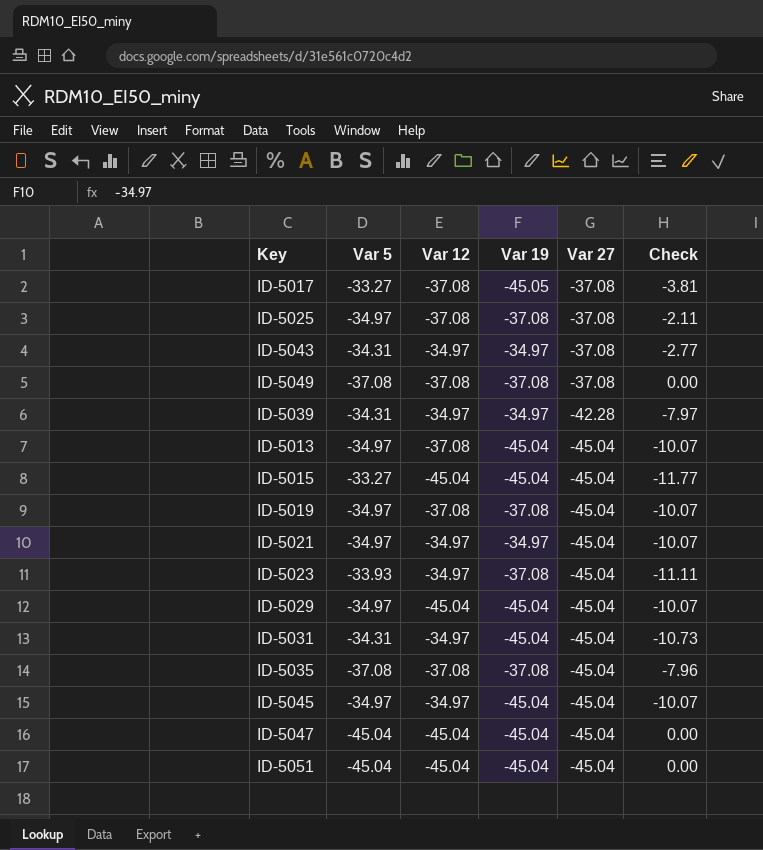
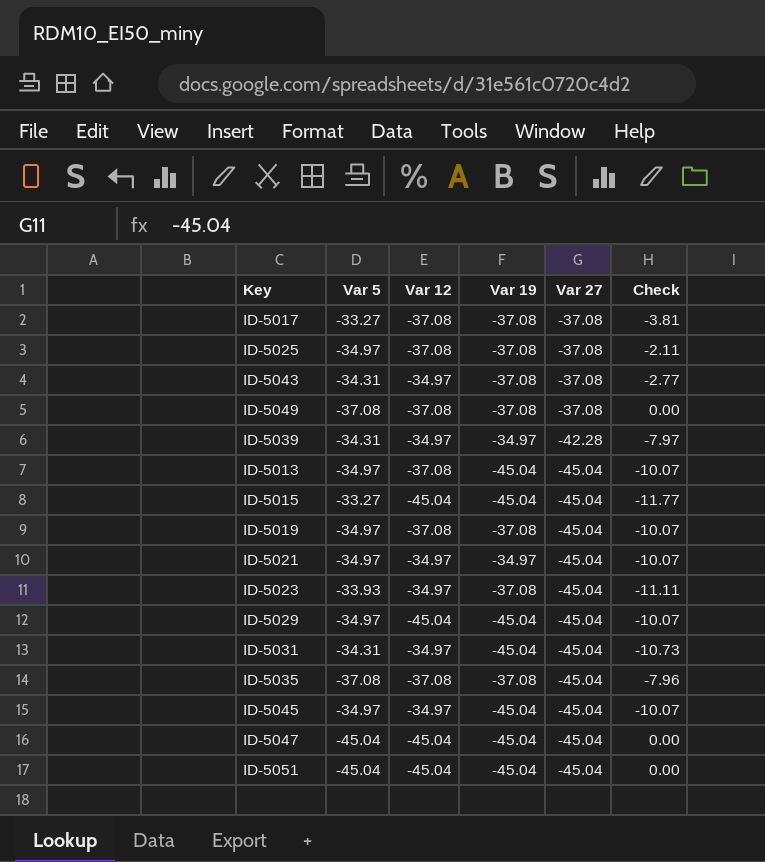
ID-5017 | Var 19: -45.05 -> -37.08
ID-5043 | Var 19: -34.97 -> -37.08

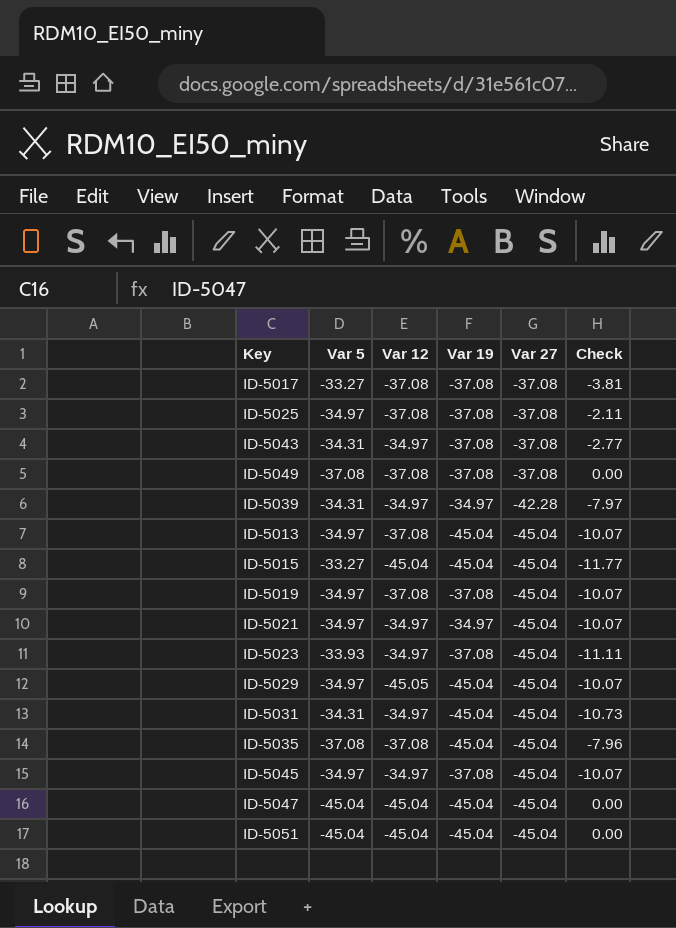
ID-5029 | Var 12: -45.04 -> -45.05
ID-5035 | Var 19: -37.08 -> -45.04
ID-5045 | Var 19: -45.04 -> -37.08

